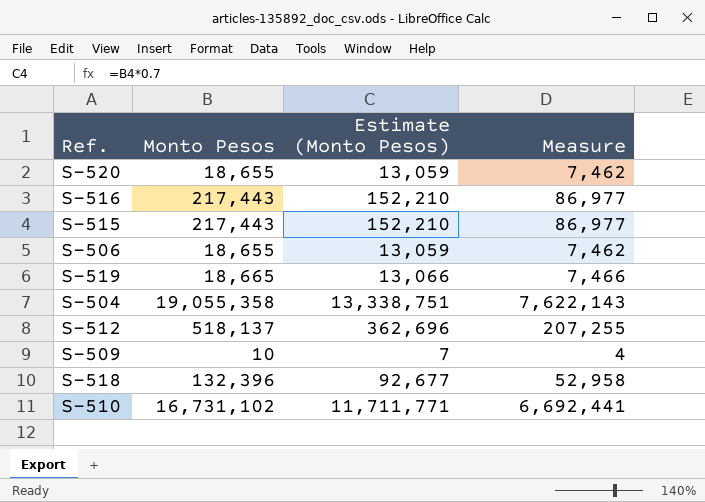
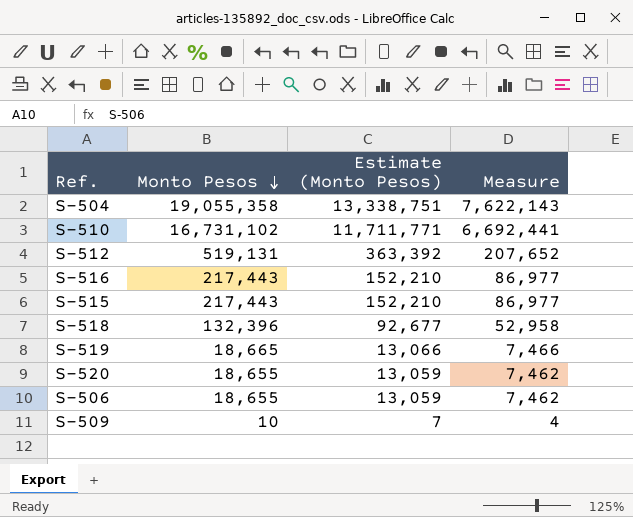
row order: none -> Monto Pesos descending
S-512 | Monto Pesos: 518,137 -> 519,131
S-512 | Estimate (Monto Pesos): 362,696 -> 363,392
S-512 | Measure: 207,255 -> 207,652

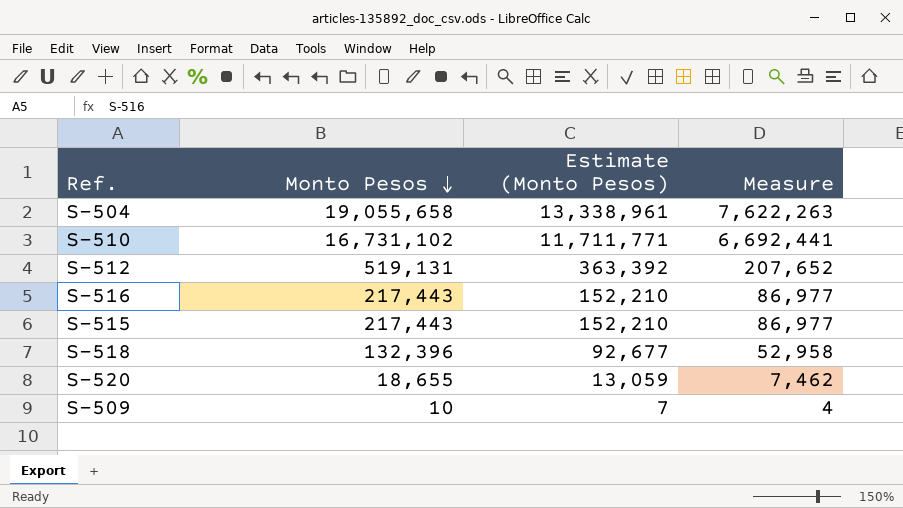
row S-519: 18,665 | 13,066 | 7,466 -> none
row S-506: 18,655 | 13,059 | 7,462 -> none
S-504 | Monto Pesos: 19,055,358 -> 19,055,658
S-504 | Estimate (Monto Pesos): 13,338,751 -> 13,338,961
S-504 | Measure: 7,622,143 -> 7,622,263

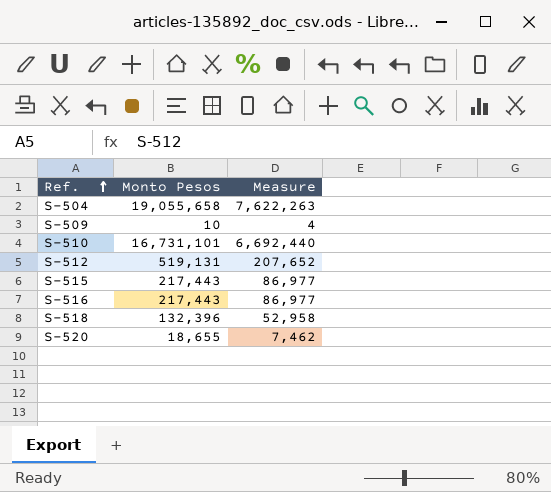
row order: Monto Pesos descending -> Ref. ascending
column Estimate (Monto Pesos) | formula: [Monto Pesos] * 0.7 -> none
S-510 | Monto Pesos: 16,731,102 -> 16,731,101
S-510 | Measure: 6,692,441 -> 6,692,440

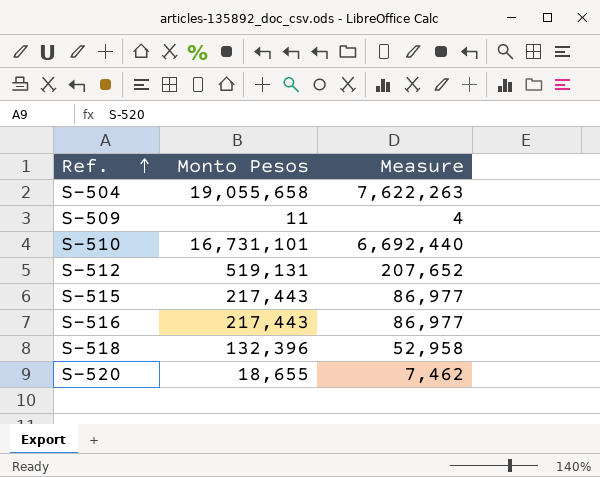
S-509 | Monto Pesos: 10 -> 11

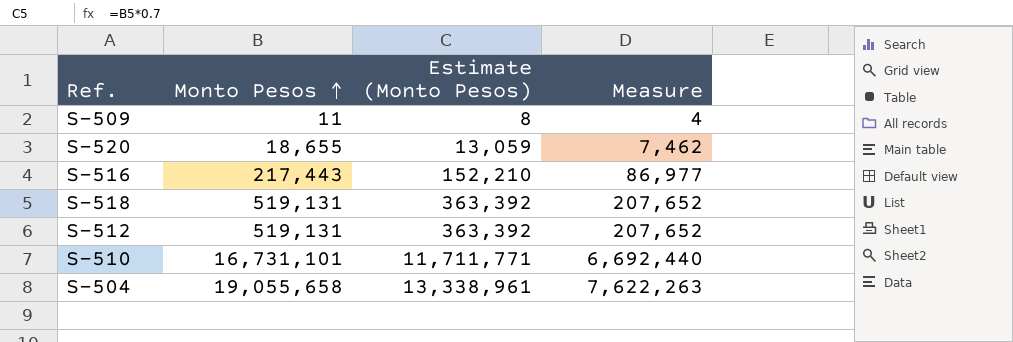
row order: Ref. ascending -> Monto Pesos ascending
column Estimate (Monto Pesos) | formula: none -> [Monto Pesos] * 0.7
row S-515: 217,443 | 86,977 -> none
S-518 | Monto Pesos: 132,396 -> 519,131
S-518 | Measure: 52,958 -> 207,652

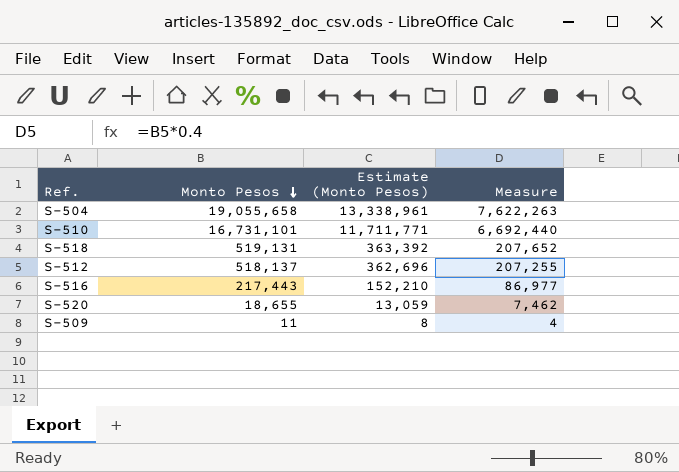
row order: Monto Pesos ascending -> Monto Pesos descending
S-512 | Monto Pesos: 519,131 -> 518,137
S-512 | Estimate (Monto Pesos): 363,392 -> 362,696
S-512 | Measure: 207,652 -> 207,255

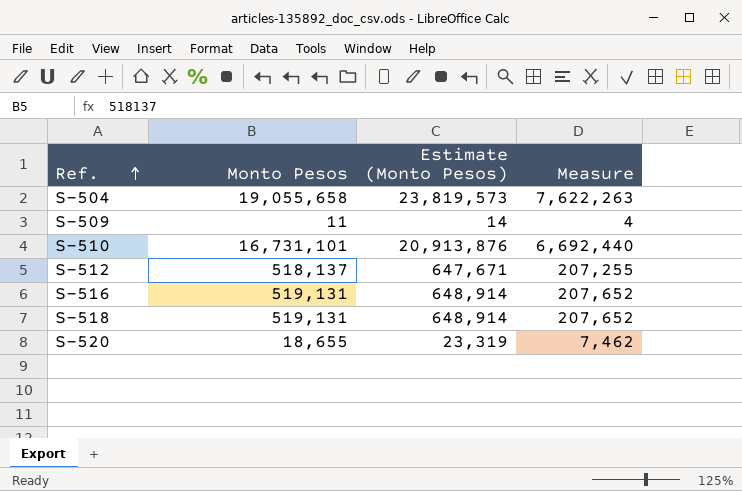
row order: Monto Pesos descending -> Ref. ascending
column Estimate (Monto Pesos) | formula: [Monto Pesos] * 0.7 -> [Monto Pesos] * 1.25
S-516 | Monto Pesos: 217,443 -> 519,131
S-516 | Measure: 86,977 -> 207,652

